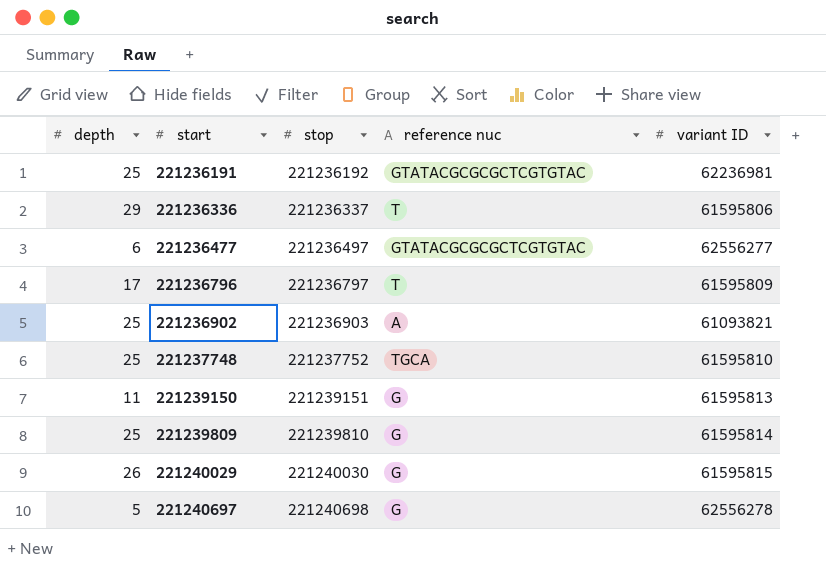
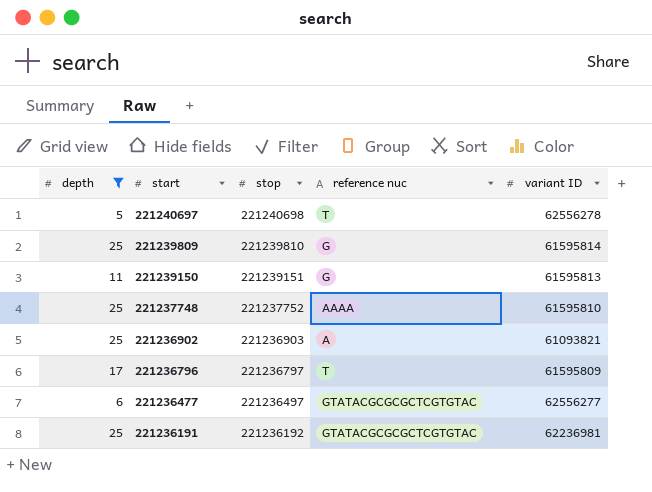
filter: none -> depth <= 25
row order: start ascending -> start descending
221240697 | reference nuc: G -> T
221237748 | reference nuc: TGCA -> AAAA

